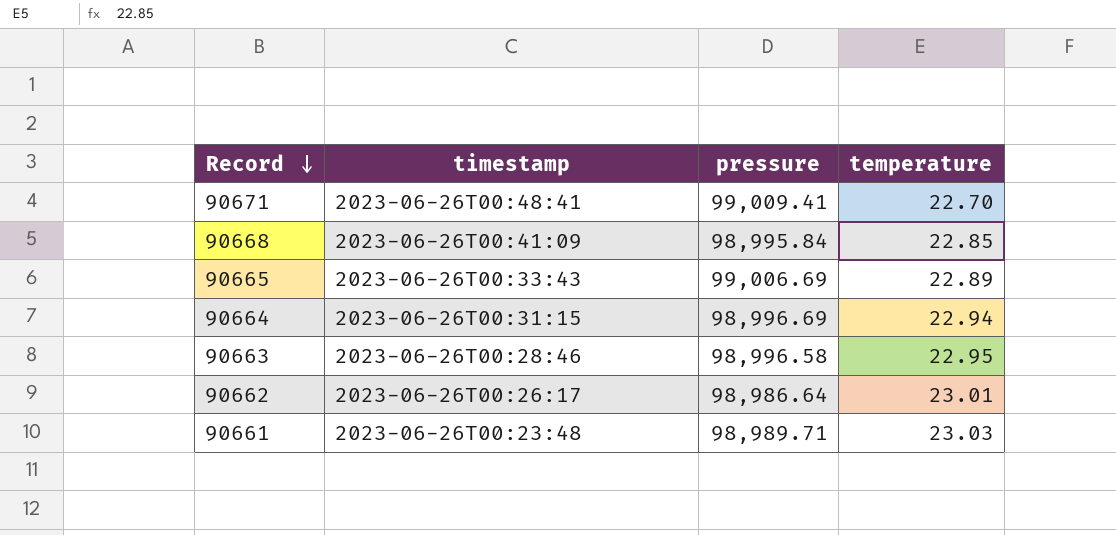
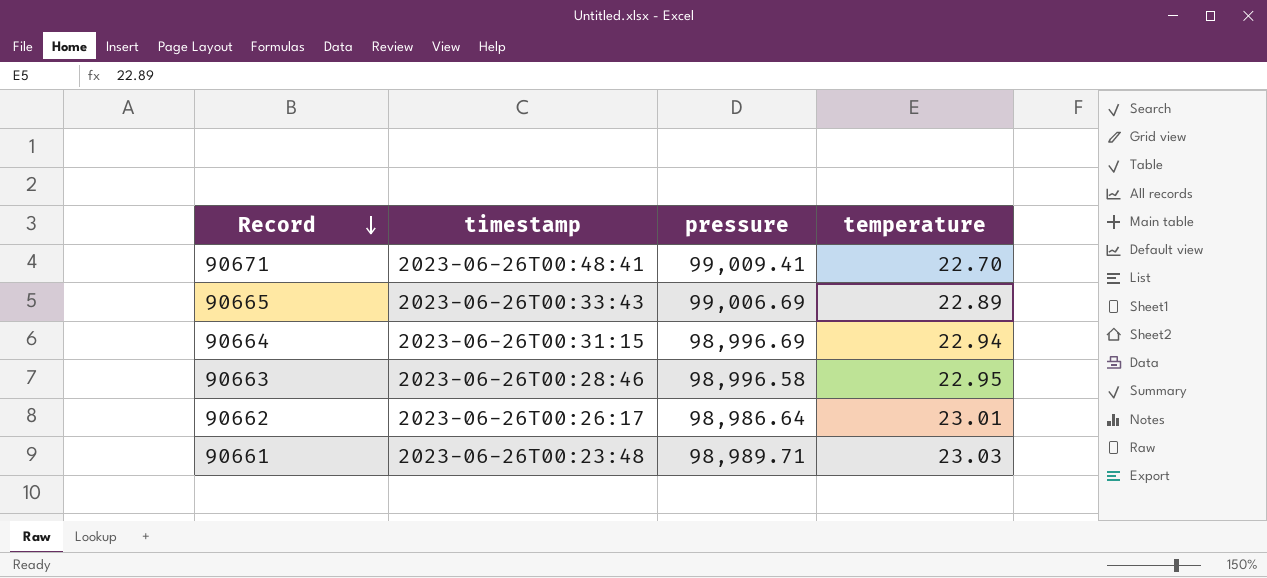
row 90668: 2023-06-26T00:41:09 | 98,995.84 | 22.85 -> none

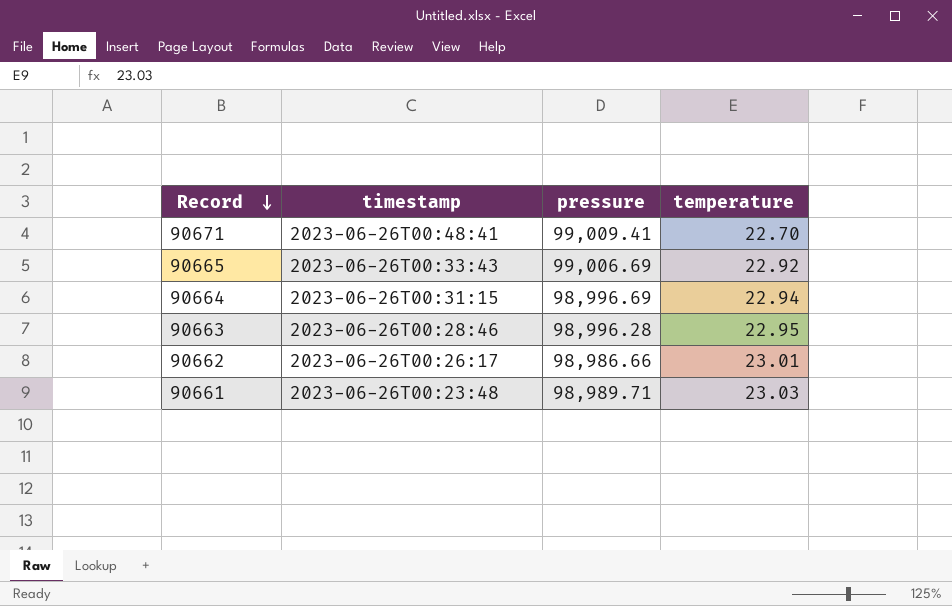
90665 | temperature: 22.89 -> 22.92
90663 | pressure: 98,996.58 -> 98,996.28
90662 | pressure: 98,986.64 -> 98,986.66

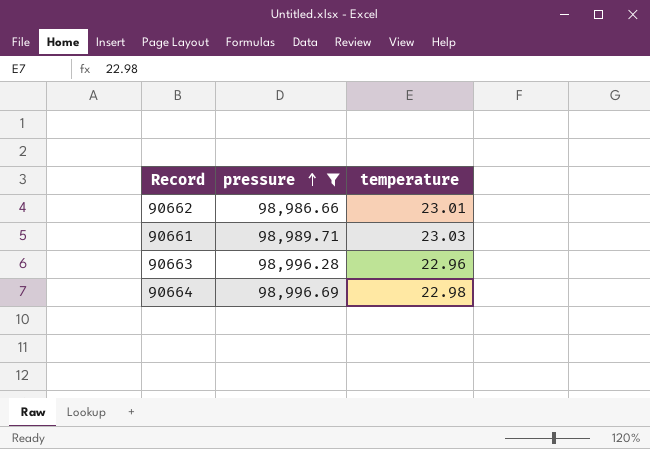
filter: none -> pressure <= 98,996.69
row order: Record descending -> pressure ascending
column timestamp | position: 2 -> none
90663 | temperature: 22.95 -> 22.96
90664 | temperature: 22.94 -> 22.98

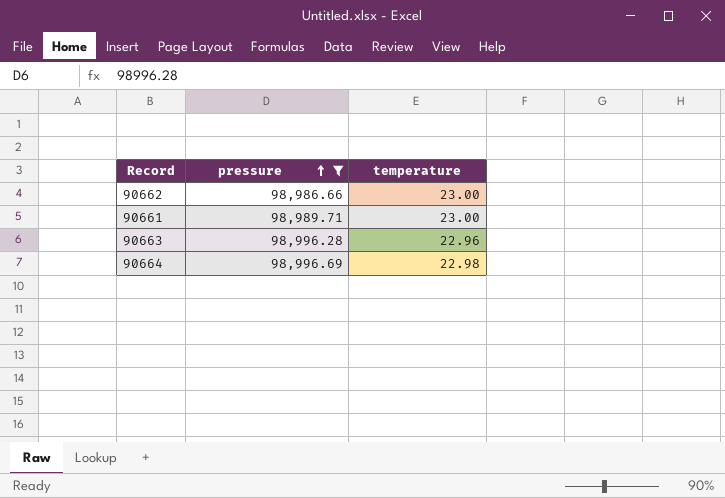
90662 | temperature: 23.01 -> 23.00
90661 | temperature: 23.03 -> 23.00

